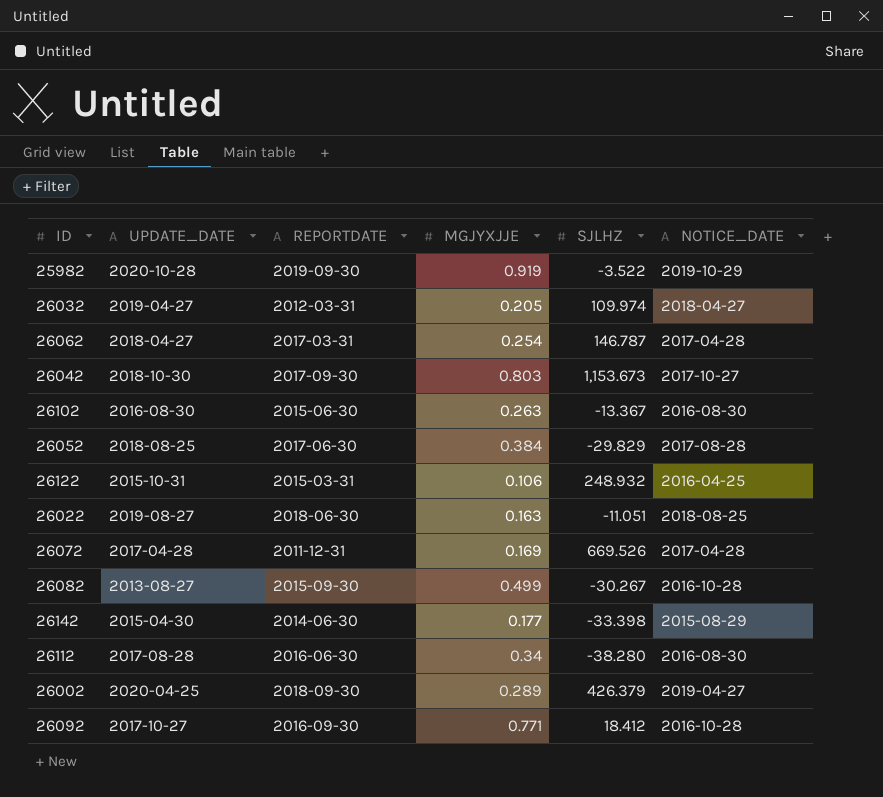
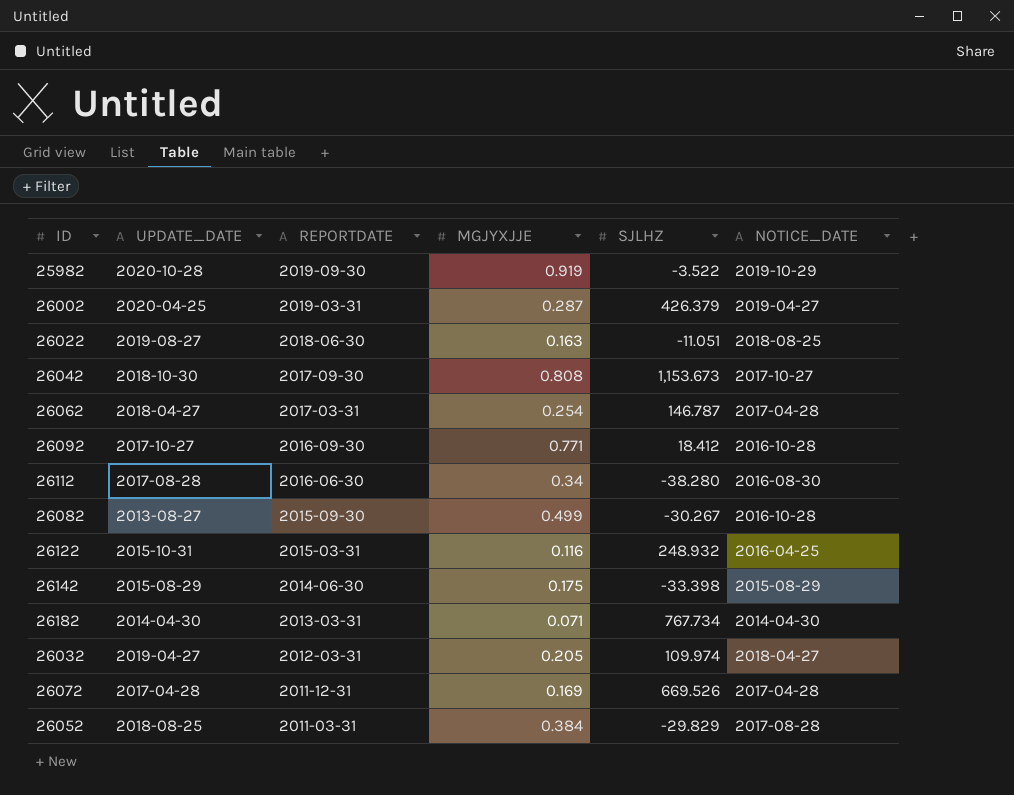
row order: none -> REPORTDATE descending
row 26102: 2016-08-30 | 2015-06-30 | 0.263 | -13.367 | 2016-08-30 -> none
26002 | REPORTDATE: 2018-09-30 -> 2019-03-31
26002 | MGJYXJJE: 0.289 -> 0.287
26042 | MGJYXJJE: 0.803 -> 0.808
26122 | MGJYXJJE: 0.106 -> 0.116
26142 | UPDATE_DATE: 2015-04-30 -> 2015-08-29
26142 | MGJYXJJE: 0.177 -> 0.175
row 26182: none -> 2014-04-30 | 2013-03-31 | 0.071 | 767.734 | 2014-04-30
26052 | REPORTDATE: 2017-06-30 -> 2011-03-31

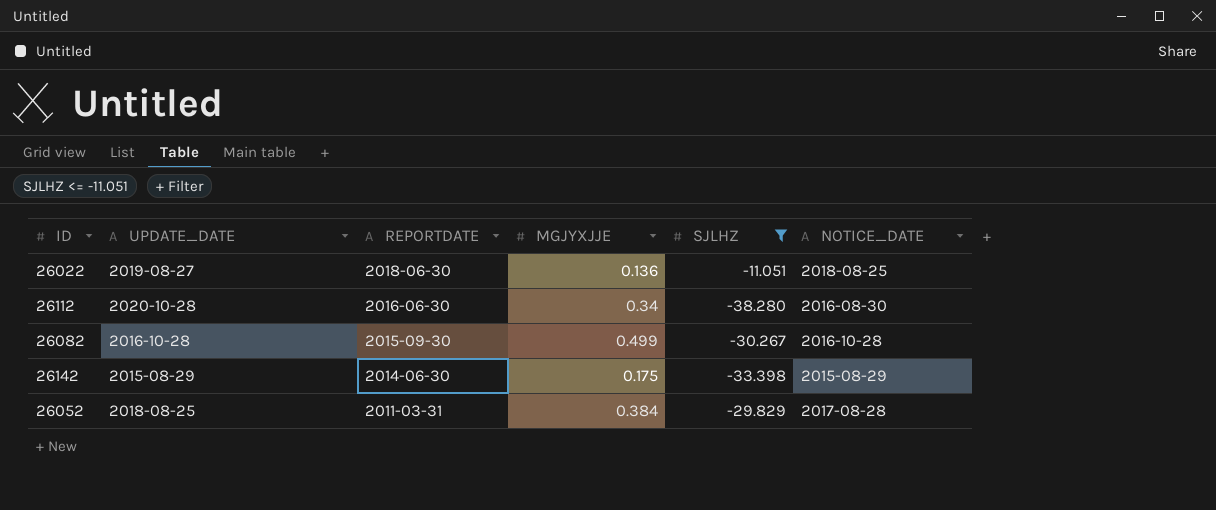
filter: none -> SJLHZ <= -11.051
26022 | MGJYXJJE: 0.163 -> 0.136
26112 | UPDATE_DATE: 2017-08-28 -> 2020-10-28
26082 | UPDATE_DATE: 2013-08-27 -> 2016-10-28

